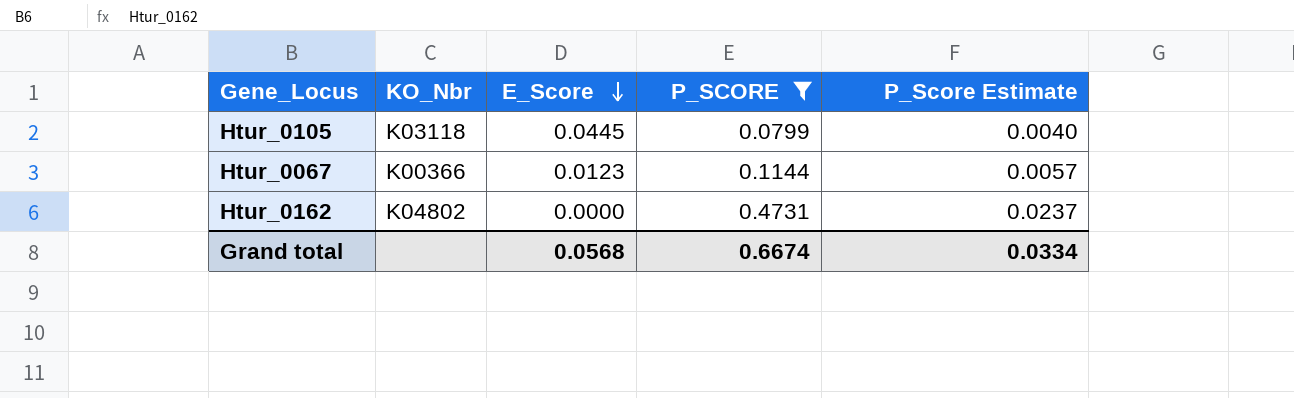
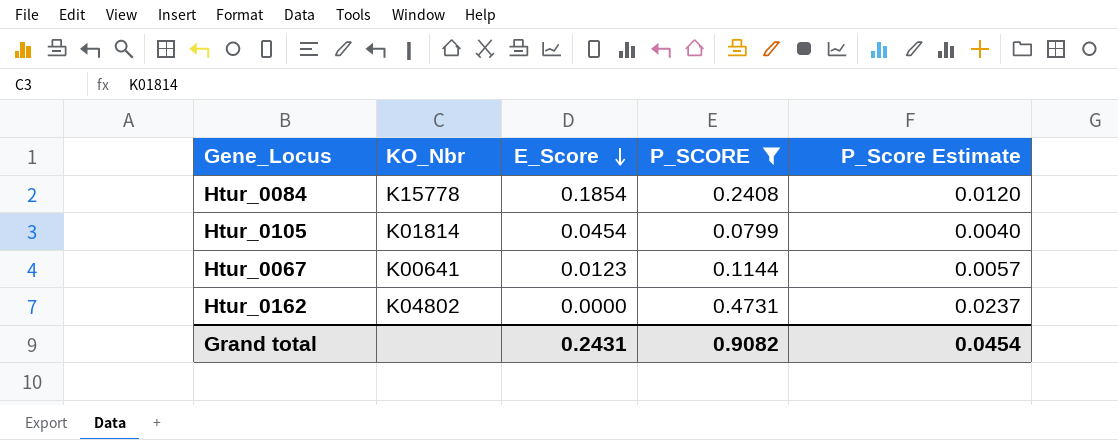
row Htur_0084: none -> K15778 | 0.1854 | 0.2408 | 0.0120
Htur_0105 | KO_Nbr: K03118 -> K01814
Htur_0105 | E_Score: 0.0445 -> 0.0454
Htur_0067 | KO_Nbr: K00366 -> K00641
Grand total | E_Score: 0.0568 -> 0.2431
Grand total | P_SCORE: 0.6674 -> 0.9082
Grand total | P_Score Estimate: 0.0334 -> 0.0454

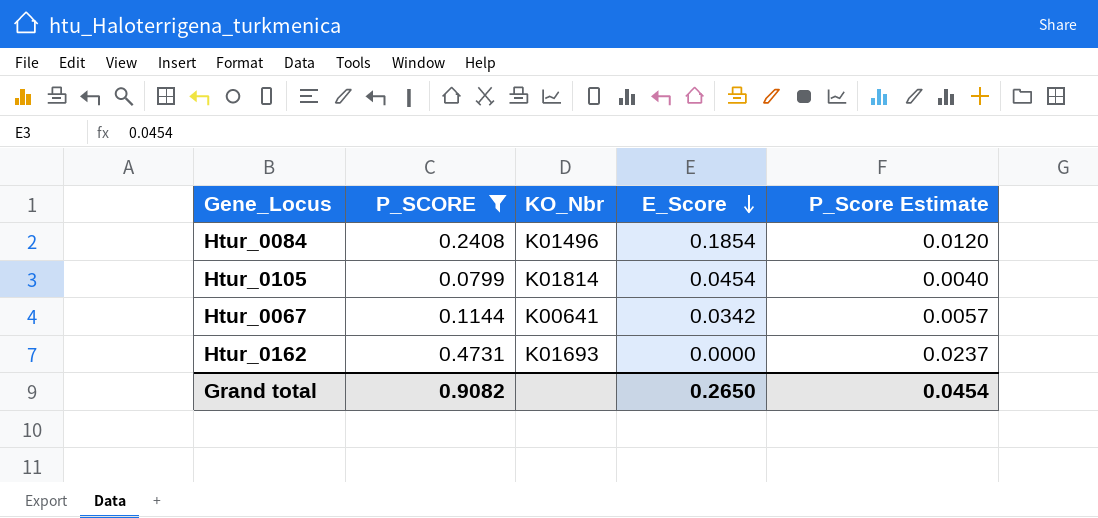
column P_SCORE | position: 4 -> 2
Htur_0084 | KO_Nbr: K15778 -> K01496
Htur_0067 | E_Score: 0.0123 -> 0.0342
Htur_0162 | KO_Nbr: K04802 -> K01693
Grand total | E_Score: 0.2431 -> 0.2650

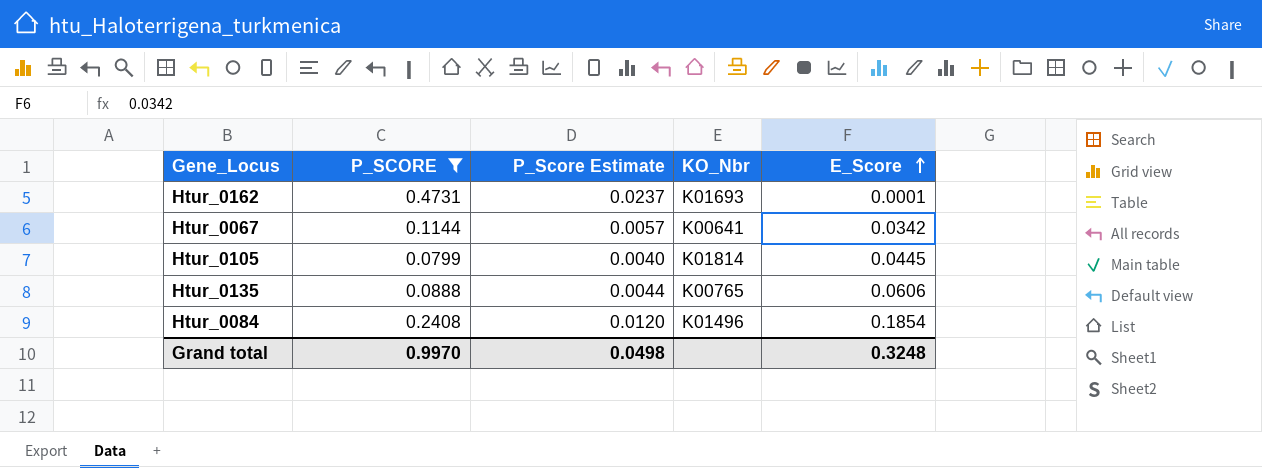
row order: E_Score descending -> E_Score ascending
column P_Score Estimate | position: 5 -> 3
Htur_0162 | E_Score: 0.0000 -> 0.0001
Htur_0105 | E_Score: 0.0454 -> 0.0445
row Htur_0135: none -> 0.0888 | 0.0044 | K00765 | 0.0606
Grand total | P_SCORE: 0.9082 -> 0.9970
Grand total | P_Score Estimate: 0.0454 -> 0.0498
Grand total | E_Score: 0.2650 -> 0.3248

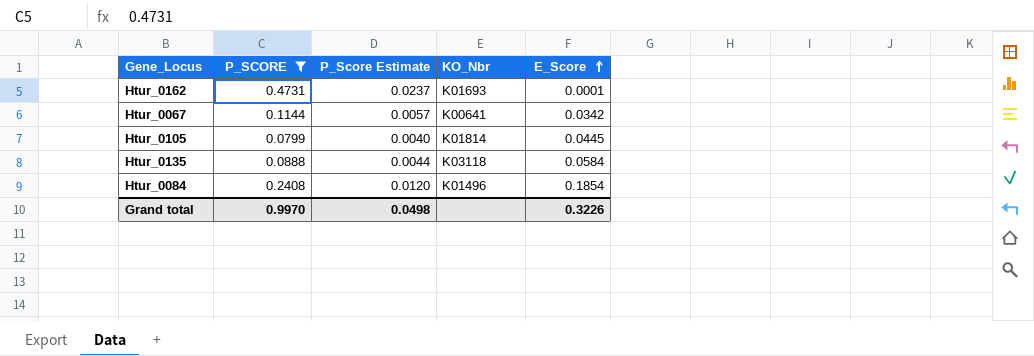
Htur_0135 | KO_Nbr: K00765 -> K03118
Htur_0135 | E_Score: 0.0606 -> 0.0584
Grand total | E_Score: 0.3248 -> 0.3226

